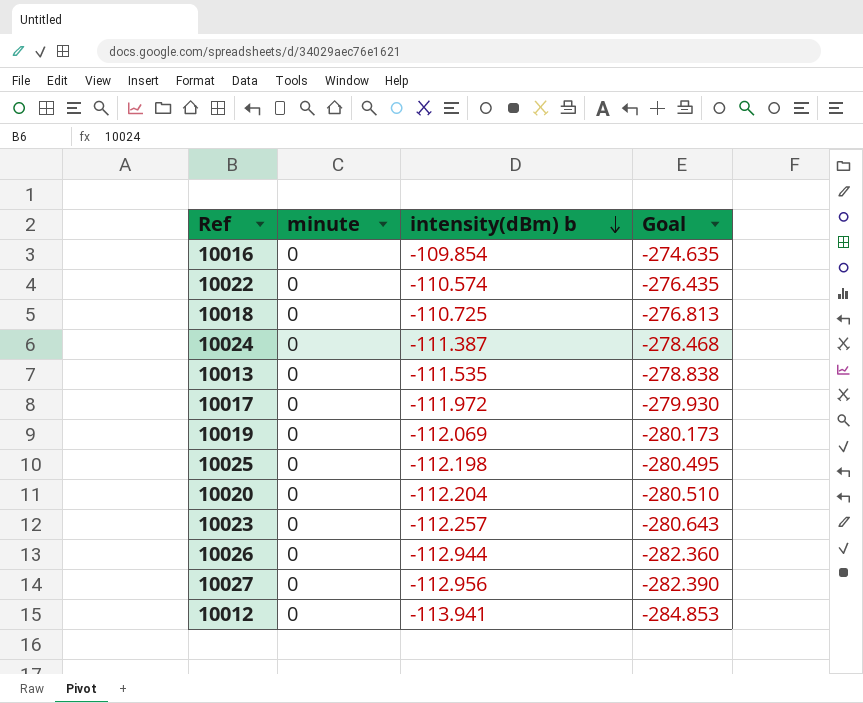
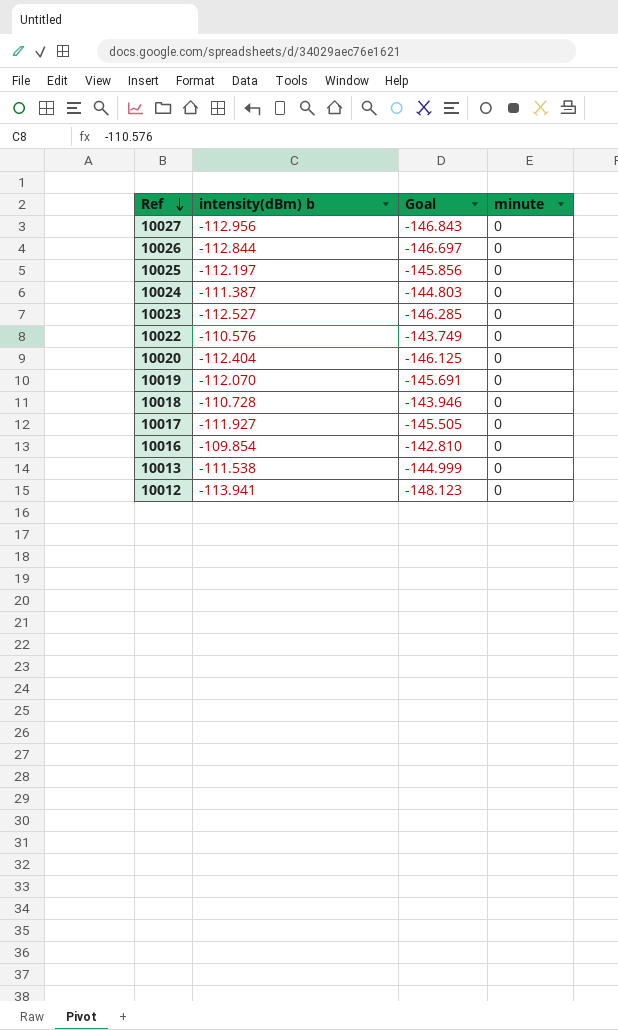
row order: intensity(dBm) b descending -> Ref descending
column Goal | formula: [intensity(dBm) b] * 2.5 -> [intensity(dBm) b] * 1.3
column minute | position: 2 -> 4
10026 | intensity(dBm) b: -112.944 -> -112.844
10025 | intensity(dBm) b: -112.198 -> -112.197
10023 | intensity(dBm) b: -112.257 -> -112.527
10022 | intensity(dBm) b: -110.574 -> -110.576
10020 | intensity(dBm) b: -112.204 -> -112.404
10019 | intensity(dBm) b: -112.069 -> -112.070
10018 | intensity(dBm) b: -110.725 -> -110.728
10017 | intensity(dBm) b: -111.972 -> -111.927
10013 | intensity(dBm) b: -111.535 -> -111.538

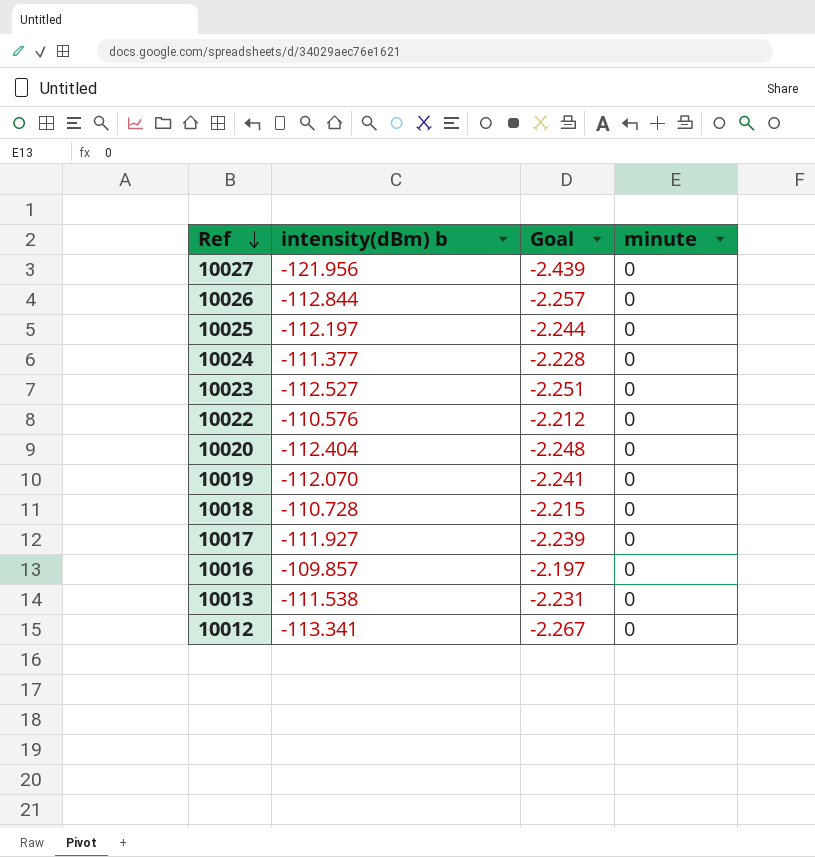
column Goal | formula: [intensity(dBm) b] * 1.3 -> [intensity(dBm) b] * 0.02
10027 | intensity(dBm) b: -112.956 -> -121.956
10024 | intensity(dBm) b: -111.387 -> -111.377
10016 | intensity(dBm) b: -109.854 -> -109.857
10012 | intensity(dBm) b: -113.941 -> -113.341

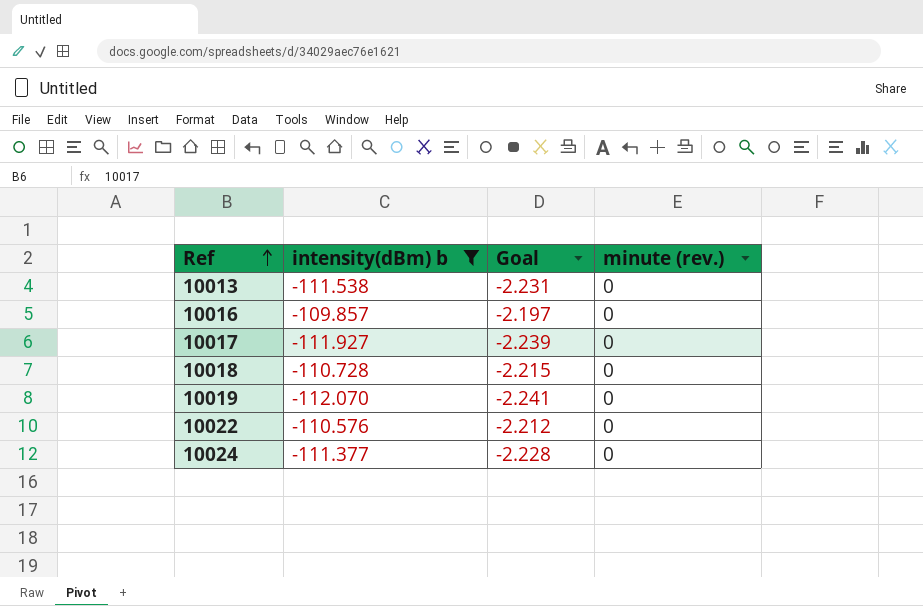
filter: none -> intensity(dBm) b >= -112.070
row order: Ref descending -> Ref ascending
column name: minute -> minute (rev.)

